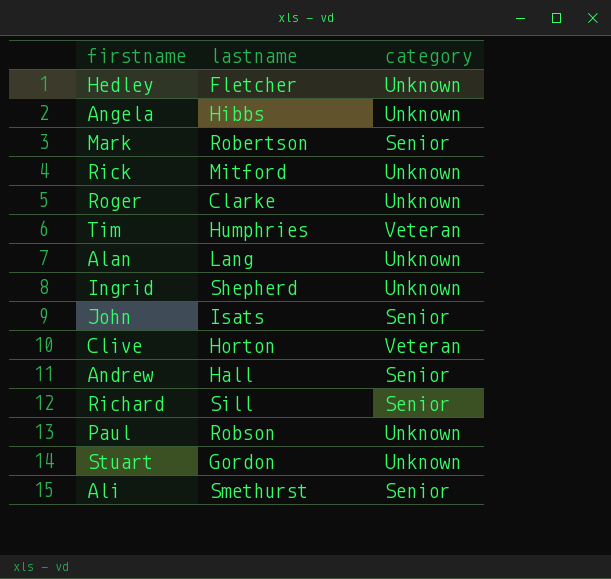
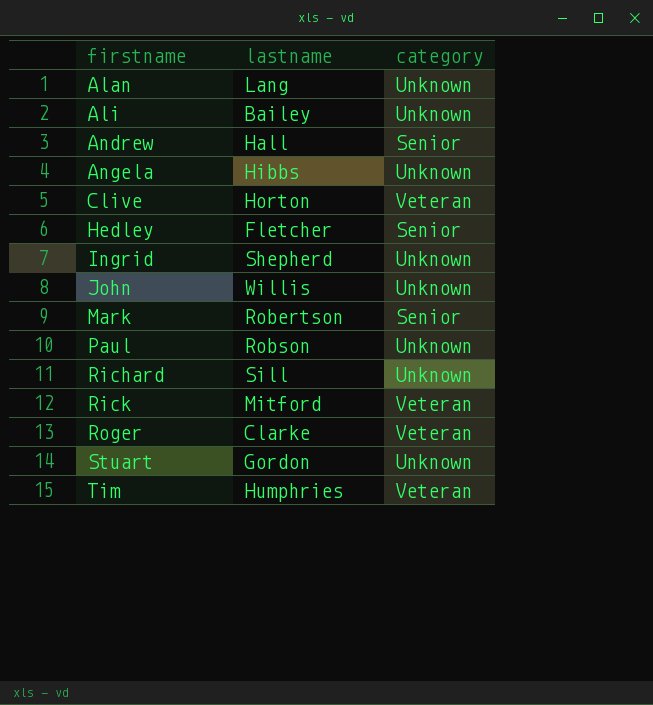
row order: none -> firstname ascending
Ali | lastname: Smethurst -> Bailey
Ali | category: Senior -> Unknown
Hedley | category: Unknown -> Senior
John | lastname: Isats -> Willis
John | category: Senior -> Unknown
Richard | category: Senior -> Unknown
Rick | category: Unknown -> Veteran
Roger | category: Unknown -> Veteran

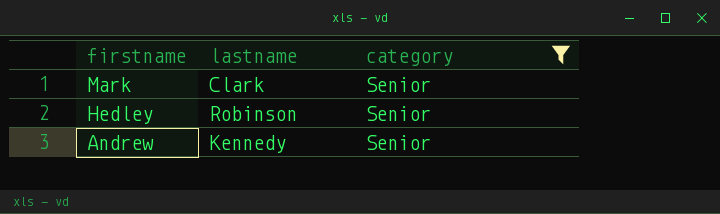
filter: none -> category = Senior
row order: firstname ascending -> firstname descending
Mark | lastname: Robertson -> Clark
Hedley | lastname: Fletcher -> Robinson
Andrew | lastname: Hall -> Kennedy

